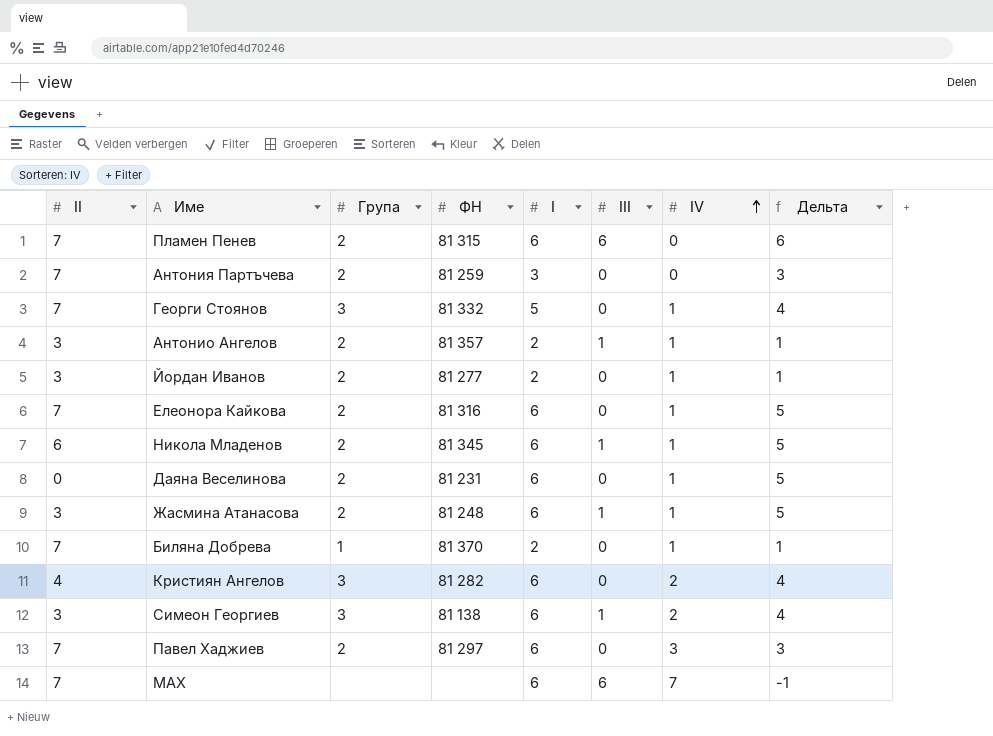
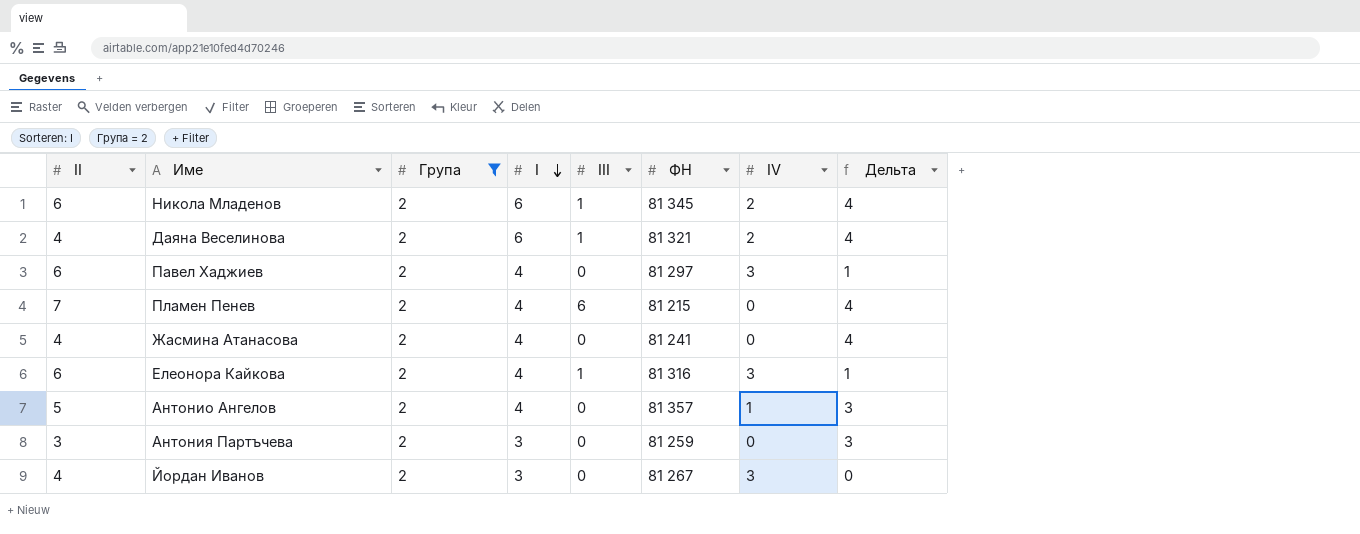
filter: none -> Група = 2
row order: IV ascending -> I descending
column ФН | position: 4 -> 6
Никола Младенов | IV: 1 -> 2
Никола Младенов | Дельта: 5 -> 4
Даяна Веселинова | II: 0 -> 4
Даяна Веселинова | III: 0 -> 1
Даяна Веселинова | ФН: 81 231 -> 81 321
Даяна Веселинова | IV: 1 -> 2
Даяна Веселинова | Дельта: 5 -> 4
Павел Хаджиев | II: 7 -> 6
Павел Хаджиев | I: 6 -> 4
Павел Хаджиев | Дельта: 3 -> 1
Пламен Пенев | I: 6 -> 4
Пламен Пенев | ФН: 81 315 -> 81 215
Пламен Пенев | Дельта: 6 -> 4
Жасмина Атанасова | II: 3 -> 4
Жасмина Атанасова | I: 6 -> 4
Жасмина Атанасова | III: 1 -> 0
Жасмина Атанасова | ФН: 81 248 -> 81 241
Жасмина Атанасова | IV: 1 -> 0
Жасмина Атанасова | Дельта: 5 -> 4
Елеонора Кайкова | II: 7 -> 6
Елеонора Кайкова | I: 6 -> 4
Елеонора Кайкова | III: 0 -> 1
Елеонора Кайкова | IV: 1 -> 3
Елеонора Кайкова | Дельта: 5 -> 1
Антонио Ангелов | II: 3 -> 5
Антонио Ангелов | I: 2 -> 4
Антонио Ангелов | III: 1 -> 0
Антонио Ангелов | Дельта: 1 -> 3
Антония Партъчева | II: 7 -> 3
Йордан Иванов | II: 3 -> 4
Йордан Иванов | I: 2 -> 3
Йордан Иванов | ФН: 81 277 -> 81 267
Йордан Иванов | IV: 1 -> 3
Йордан Иванов | Дельта: 1 -> 0

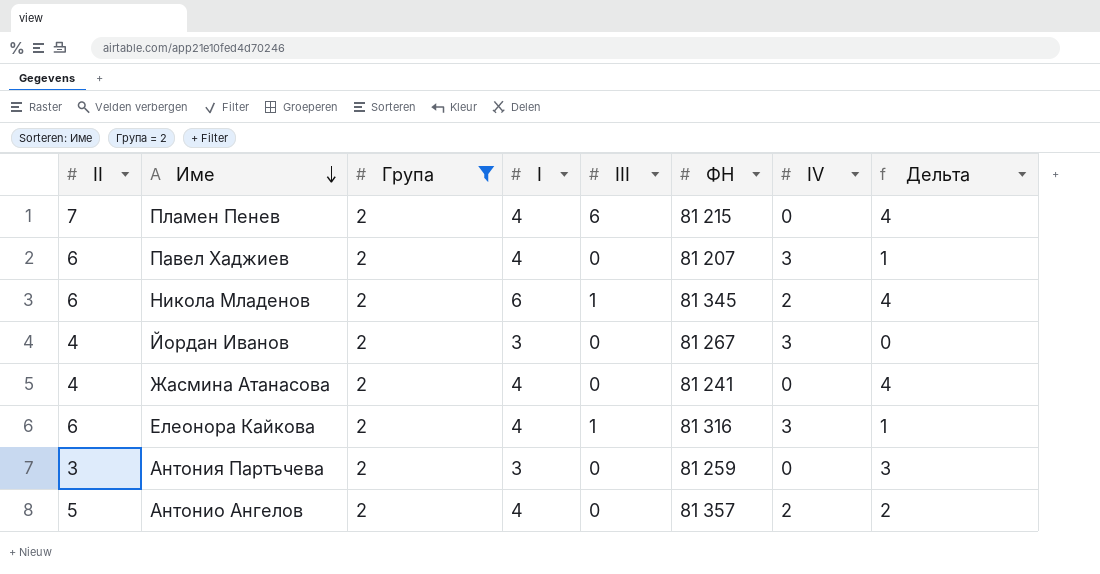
row order: I descending -> Име descending
row Даяна Веселинова: 4 | 2 | 6 | 1 | 81 321 | 2 | 4 -> none
Павел Хаджиев | ФН: 81 297 -> 81 207
Антонио Ангелов | IV: 1 -> 2
Антонио Ангелов | Дельта: 3 -> 2

